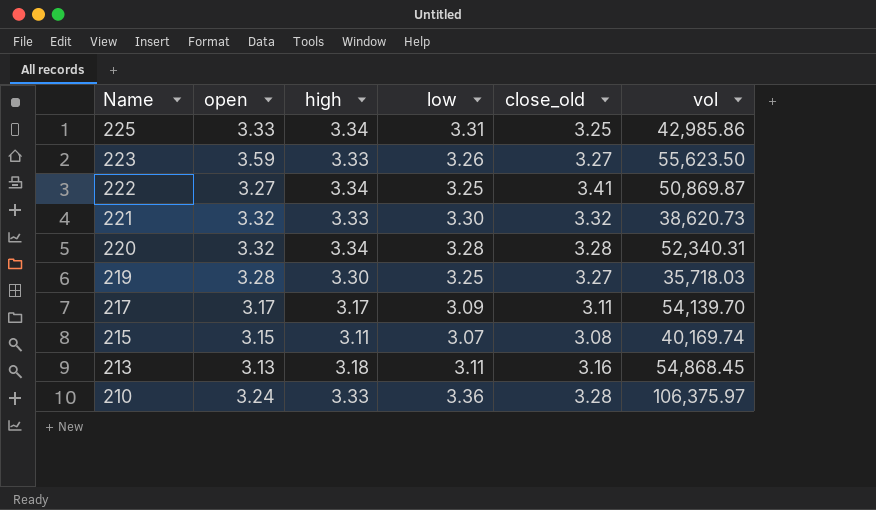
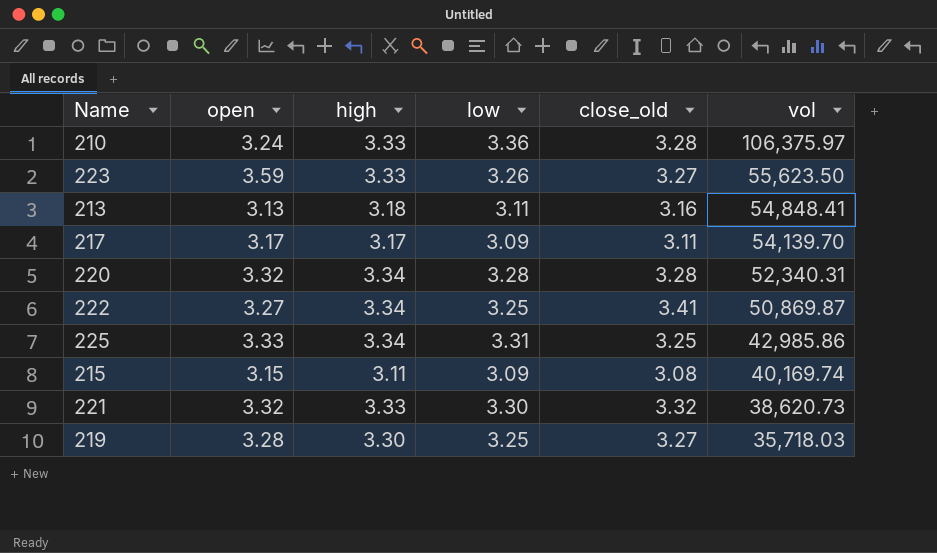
row order: Name descending -> vol descending
213 | vol: 54,868.45 -> 54,848.41
215 | low: 3.07 -> 3.09

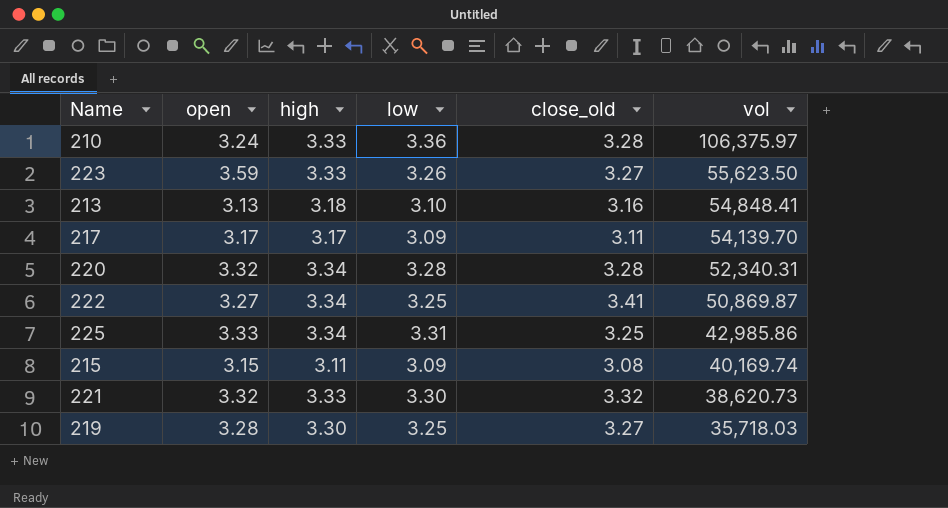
213 | low: 3.11 -> 3.10

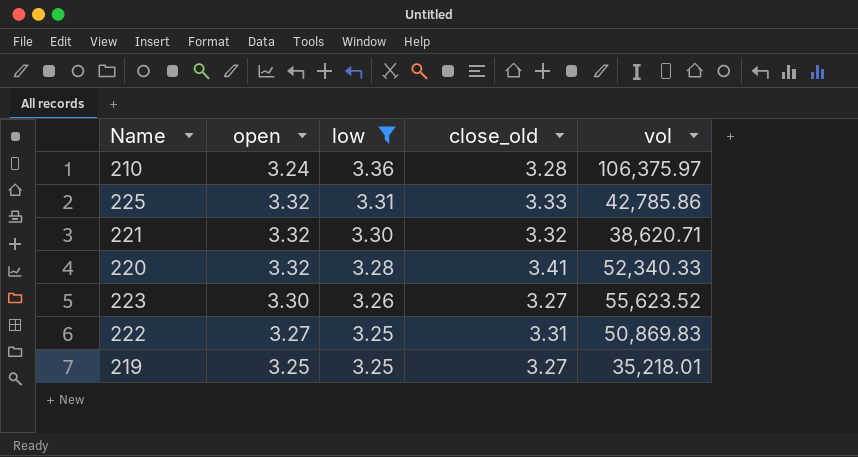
filter: none -> low >= 3.25
row order: vol descending -> low descending
column high | position: 3 -> none
225 | open: 3.33 -> 3.32
225 | close_old: 3.25 -> 3.33
225 | vol: 42,985.86 -> 42,785.86
221 | vol: 38,620.73 -> 38,620.71
220 | close_old: 3.28 -> 3.41
220 | vol: 52,340.31 -> 52,340.33
223 | open: 3.59 -> 3.30
223 | vol: 55,623.50 -> 55,623.52
222 | close_old: 3.41 -> 3.31
222 | vol: 50,869.87 -> 50,869.83
219 | open: 3.28 -> 3.25
219 | vol: 35,718.03 -> 35,218.01

